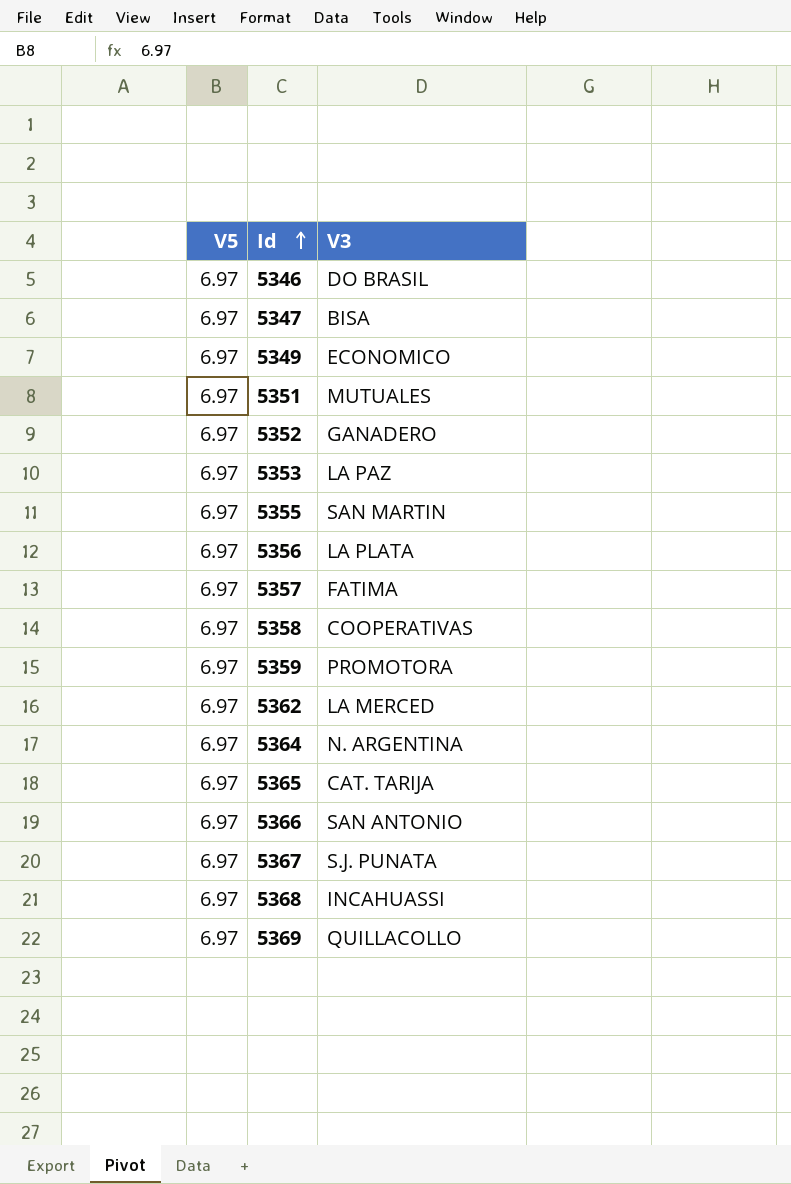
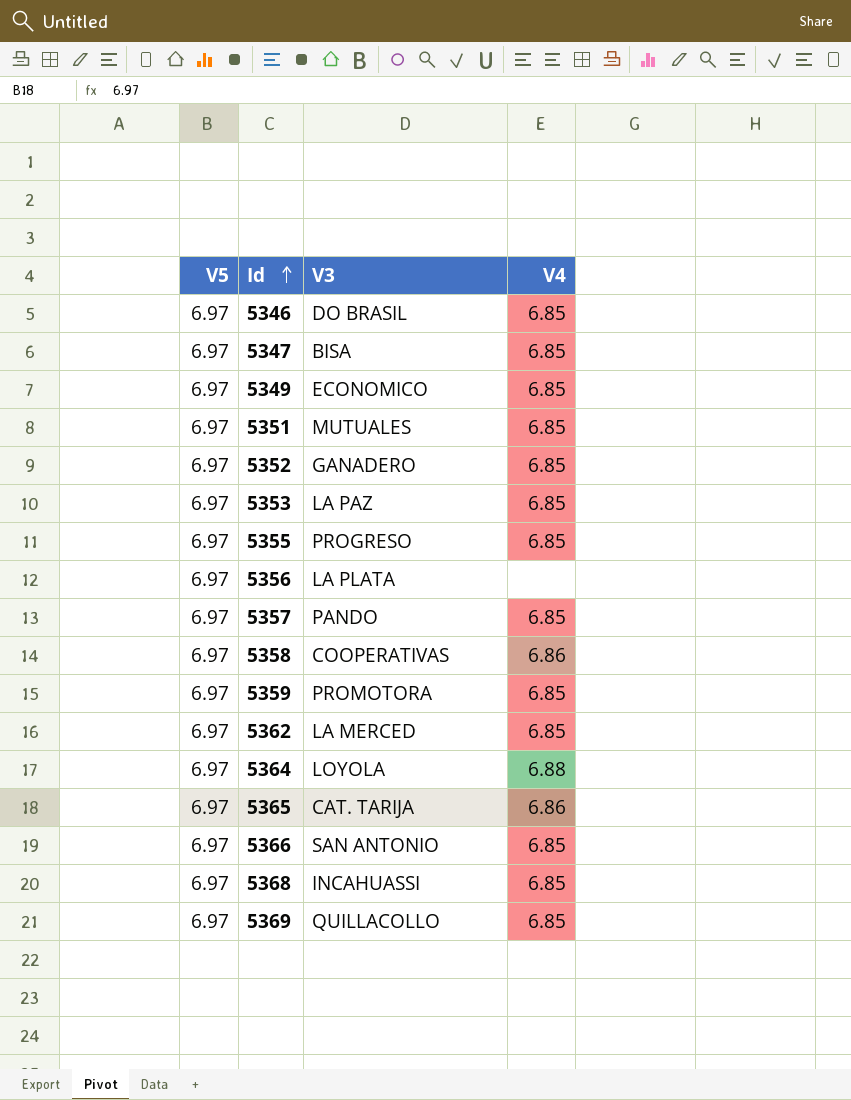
column V4 | position: none -> 4
row 5367: 6.97 | S.J. PUNATA -> none
5355 | V3: SAN MARTIN -> PROGRESO
5357 | V3: FATIMA -> PANDO
5364 | V3: N. ARGENTINA -> LOYOLA

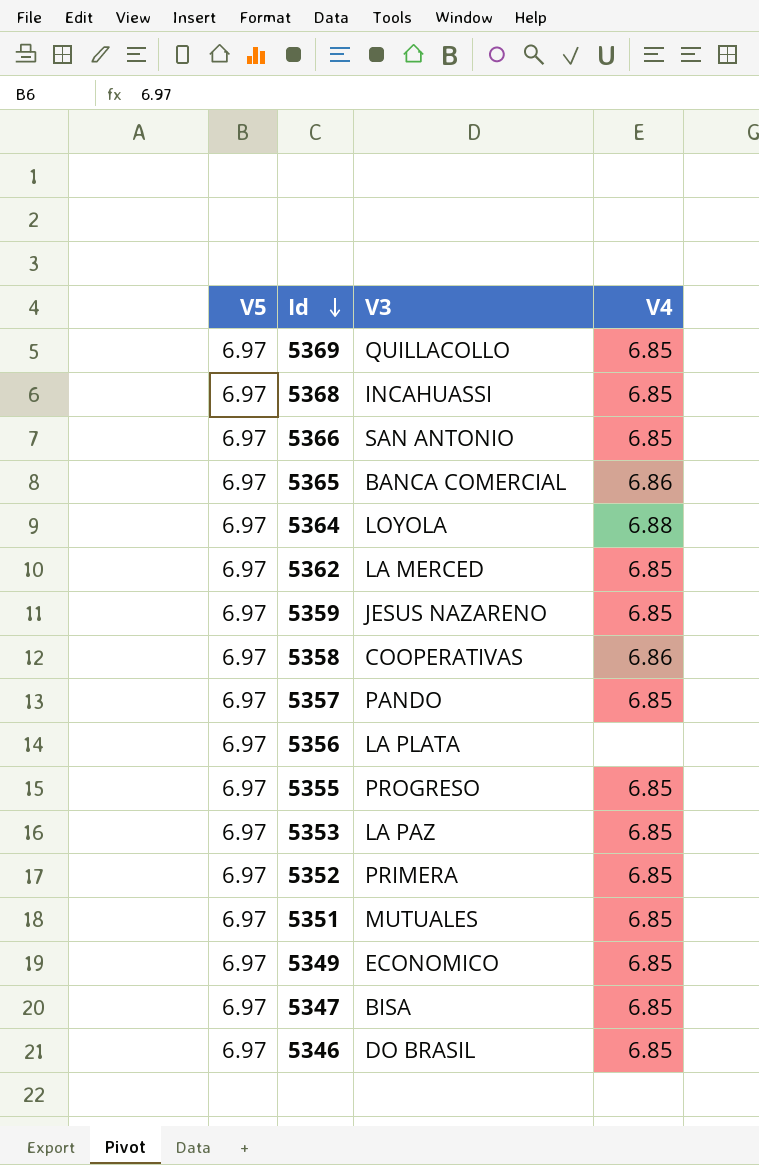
row order: Id ascending -> Id descending
5365 | V3: CAT. TARIJA -> BANCA COMERCIAL
5359 | V3: PROMOTORA -> JESUS NAZARENO
5352 | V3: GANADERO -> PRIMERA

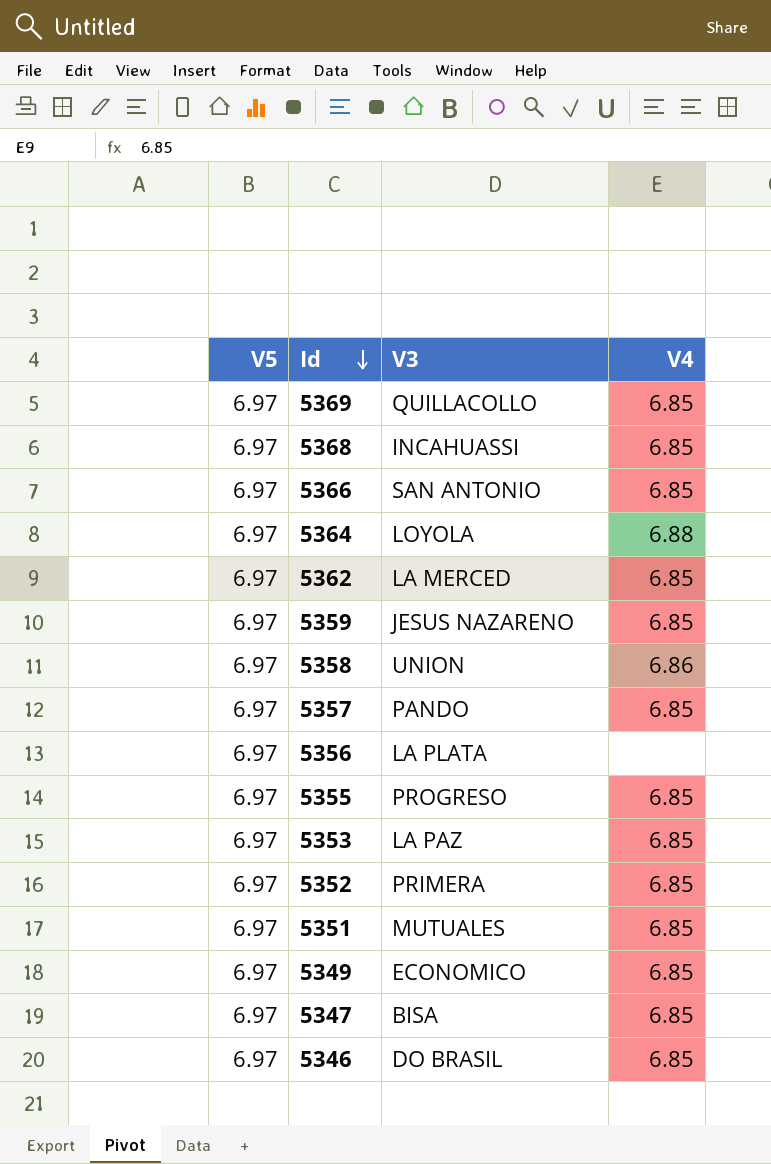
row 5365: 6.97 | BANCA COMERCIAL | 6.86 -> none
5358 | V3: COOPERATIVAS -> UNION

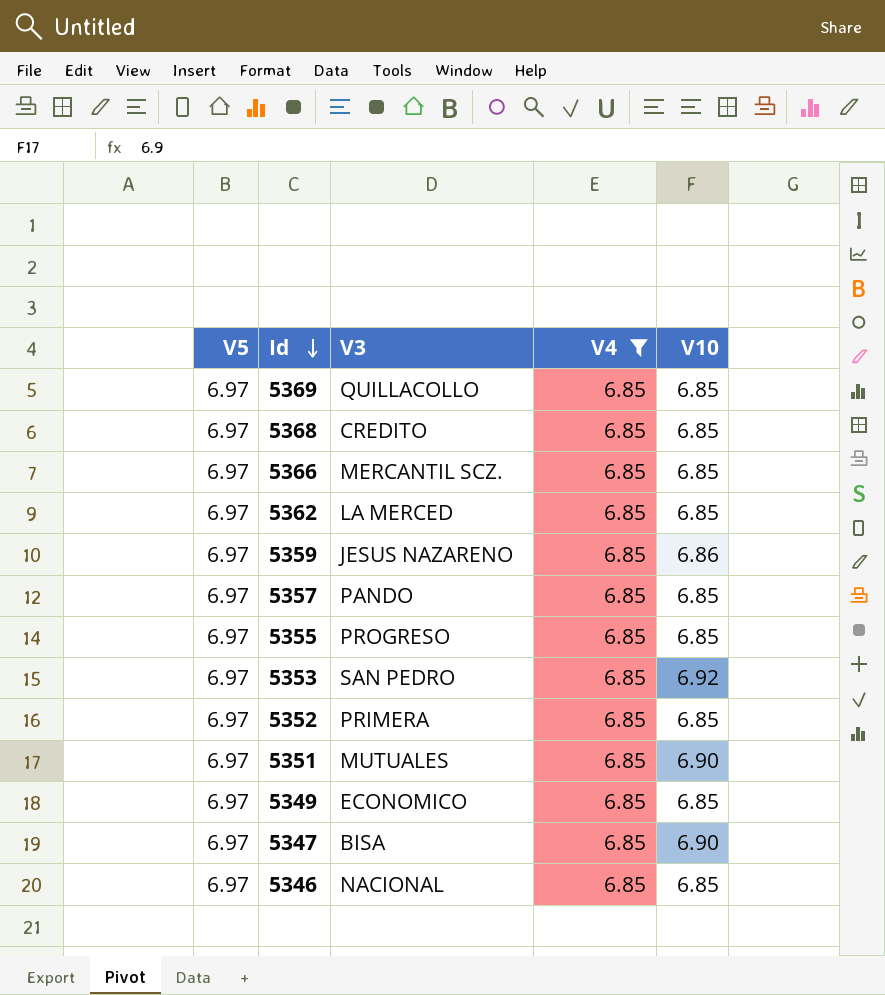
filter: none -> V4 = 6.85
column V10 | position: none -> 5
5368 | V3: INCAHUASSI -> CREDITO
5366 | V3: SAN ANTONIO -> MERCANTIL SCZ.
5353 | V3: LA PAZ -> SAN PEDRO
5346 | V3: DO BRASIL -> NACIONAL

